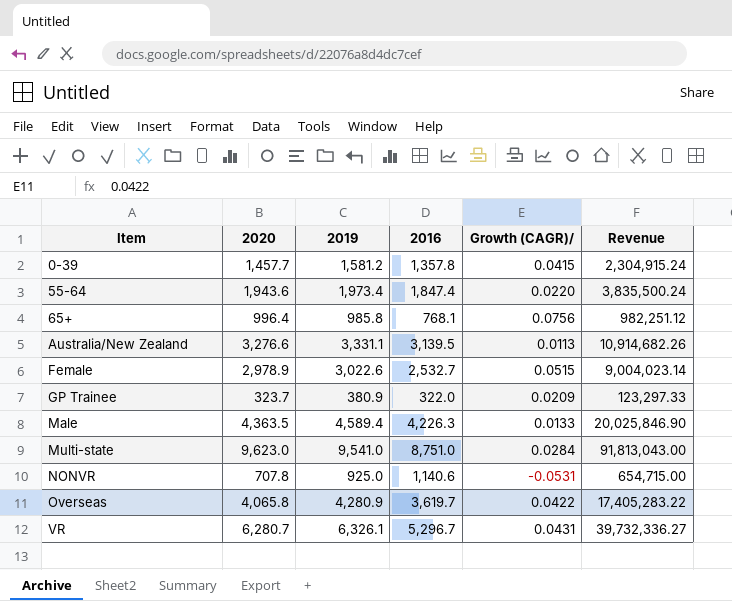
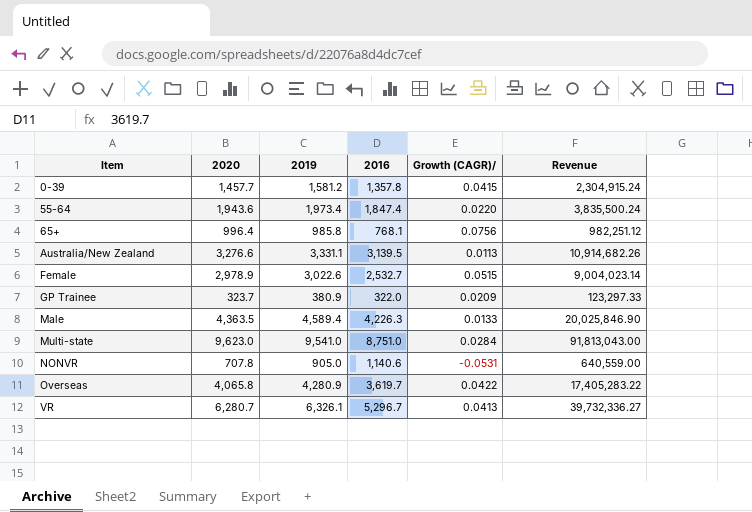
NONVR | 2019: 925.0 -> 905.0
NONVR | Revenue: 654,715.00 -> 640,559.00
VR | Growth (CAGR)/: 0.0431 -> 0.0413

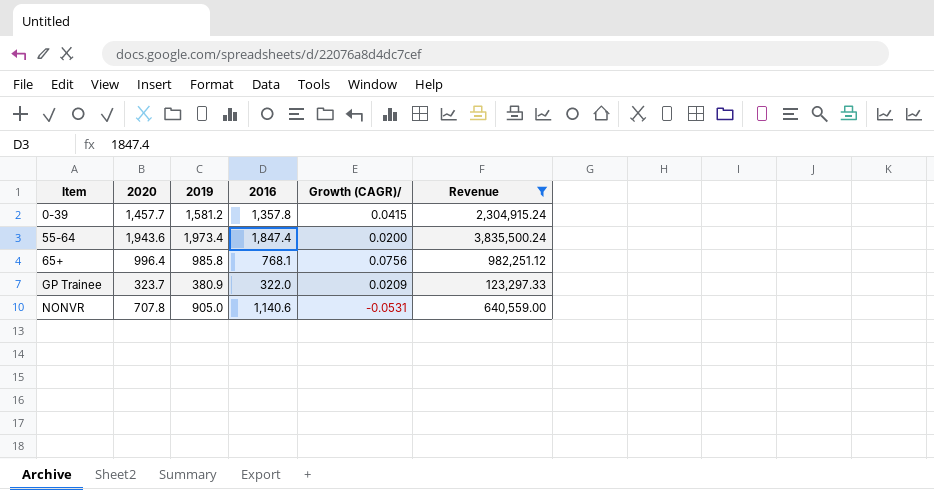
filter: none -> Revenue <= 3,835,500.24
55-64 | Growth (CAGR)/: 0.0220 -> 0.0200

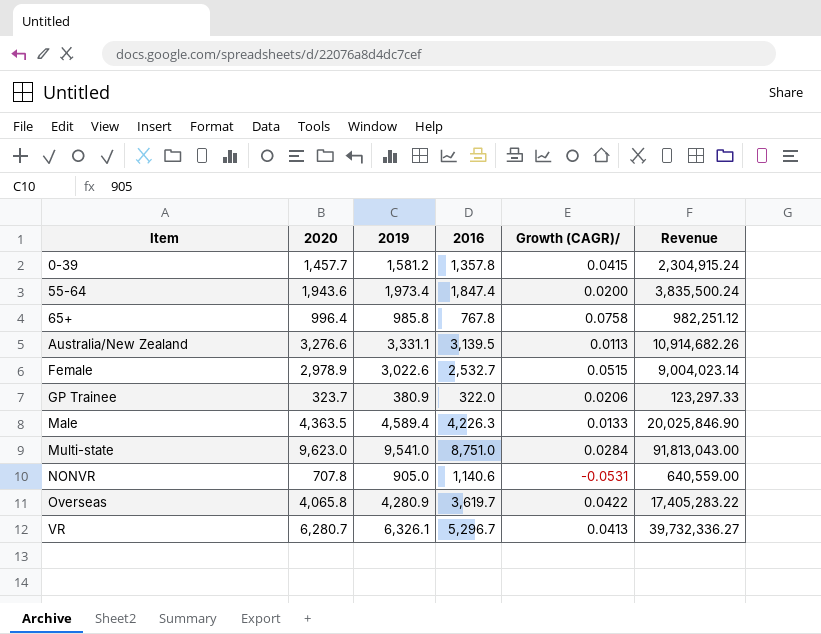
filter: Revenue <= 3,835,500.24 -> none
65+ | 2016: 768.1 -> 767.8
65+ | Growth (CAGR)/: 0.0756 -> 0.0758
GP Trainee | Growth (CAGR)/: 0.0209 -> 0.0206

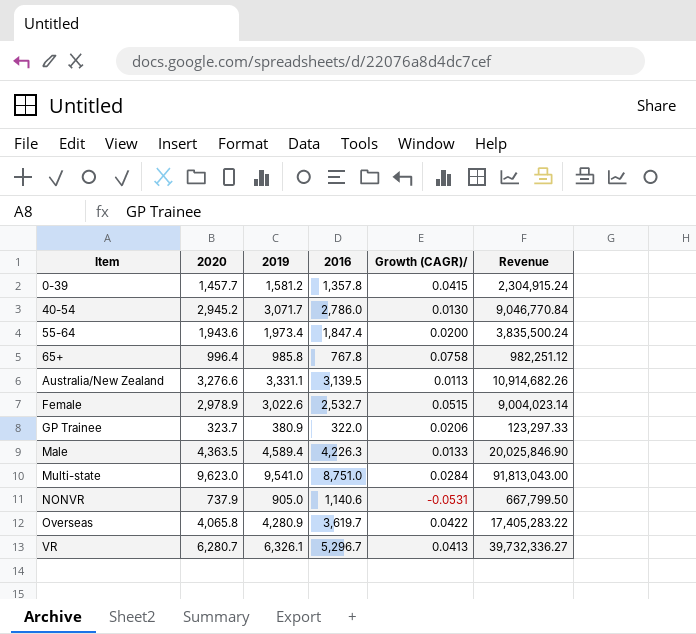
row 40-54: none -> 2,945.2 | 3,071.7 | 2,786.0 | 0.0130 | 9,046,770.84
NONVR | 2020: 707.8 -> 737.9
NONVR | Revenue: 640,559.00 -> 667,799.50

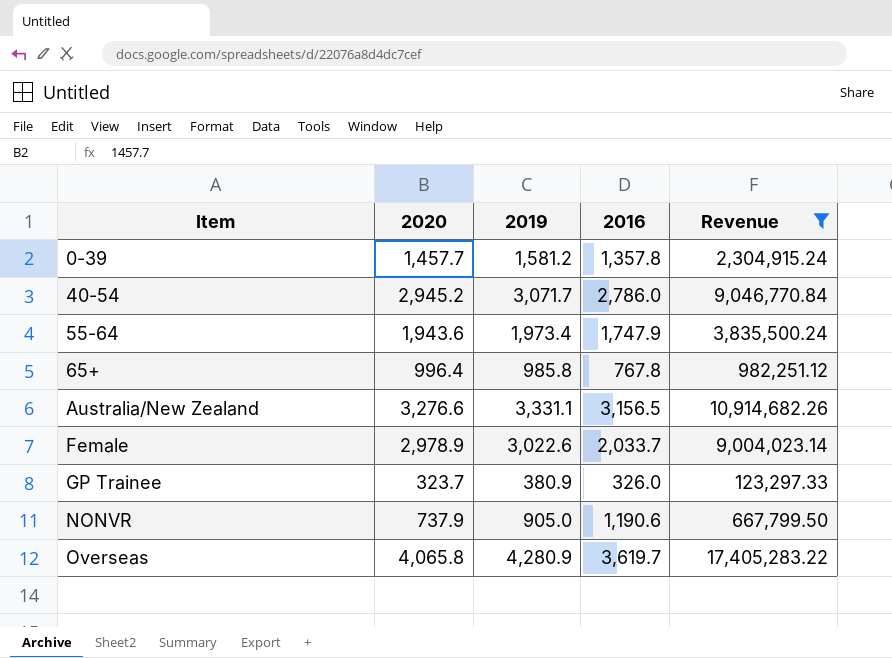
filter: none -> Revenue <= 17,405,283.22
column Growth (CAGR)/ | position: 5 -> none
55-64 | 2016: 1,847.4 -> 1,747.9
Australia/New Zealand | 2016: 3,139.5 -> 3,156.5
Female | 2016: 2,532.7 -> 2,033.7
GP Trainee | 2016: 322.0 -> 326.0
NONVR | 2016: 1,140.6 -> 1,190.6

